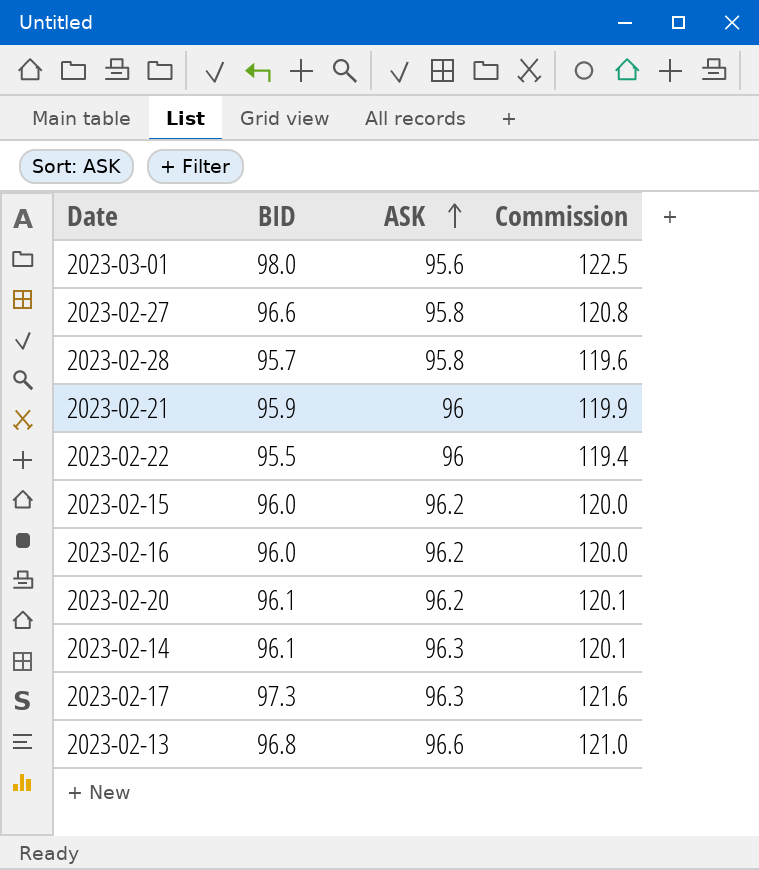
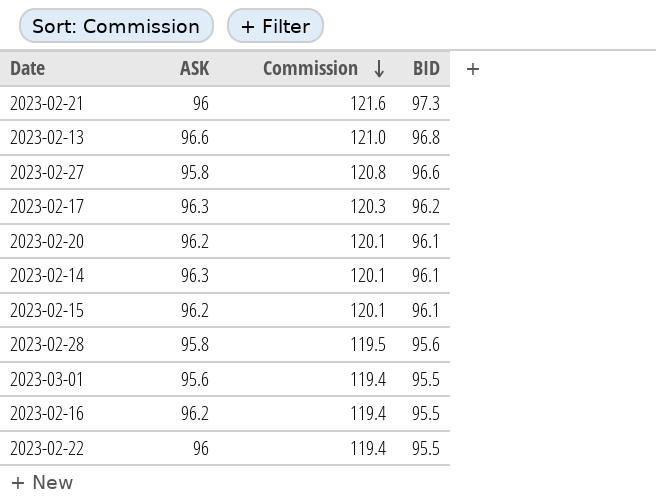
row order: ASK ascending -> Commission descending
column BID | position: 2 -> 4
2023-02-21 | Commission: 119.9 -> 121.6
2023-02-21 | BID: 95.9 -> 97.3
2023-02-17 | Commission: 121.6 -> 120.3
2023-02-17 | BID: 97.3 -> 96.2
2023-02-15 | Commission: 120.0 -> 120.1
2023-02-15 | BID: 96.0 -> 96.1
2023-02-28 | Commission: 119.6 -> 119.5
2023-02-28 | BID: 95.7 -> 95.6
2023-03-01 | Commission: 122.5 -> 119.4
2023-03-01 | BID: 98.0 -> 95.5
2023-02-16 | Commission: 120.0 -> 119.4
2023-02-16 | BID: 96.0 -> 95.5

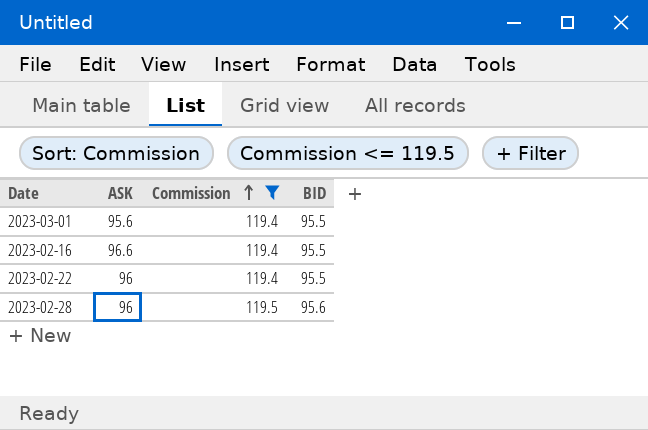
filter: none -> Commission <= 119.5
row order: Commission descending -> Commission ascending
2023-02-16 | ASK: 96.2 -> 96.6
2023-02-28 | ASK: 95.8 -> 96

